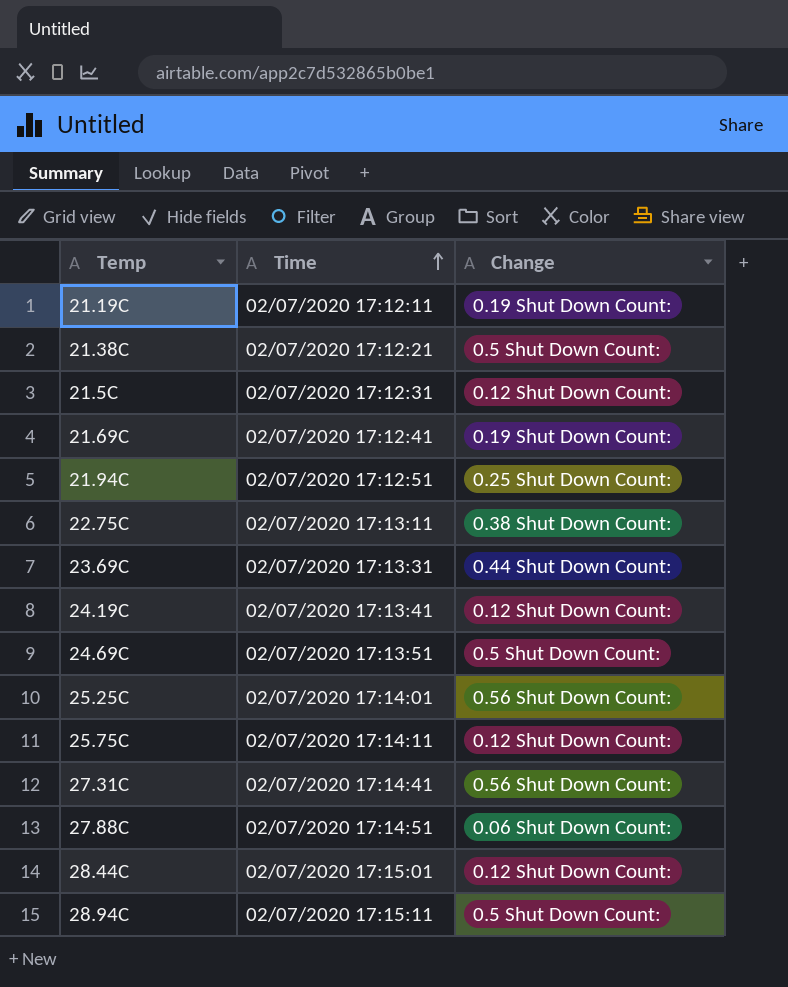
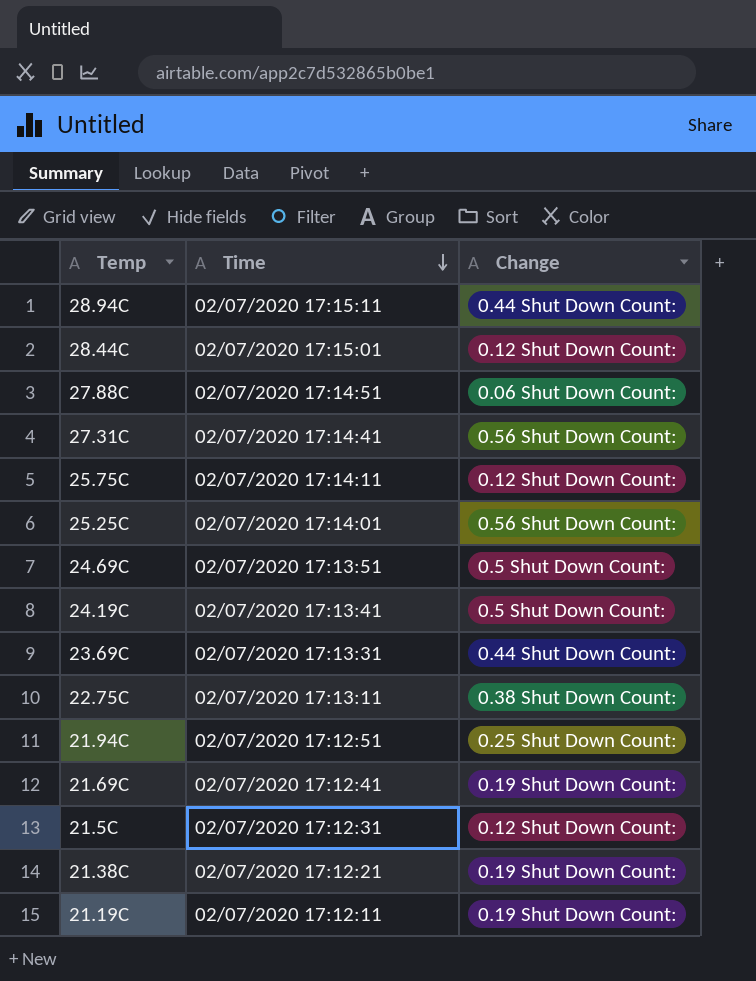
row order: Time ascending -> Time descending
28.94C | Change: 0.5 Shut Down Count: -> 0.44 Shut Down Count:
24.19C | Change: 0.12 Shut Down Count: -> 0.5 Shut Down Count:
21.38C | Change: 0.5 Shut Down Count: -> 0.19 Shut Down Count:

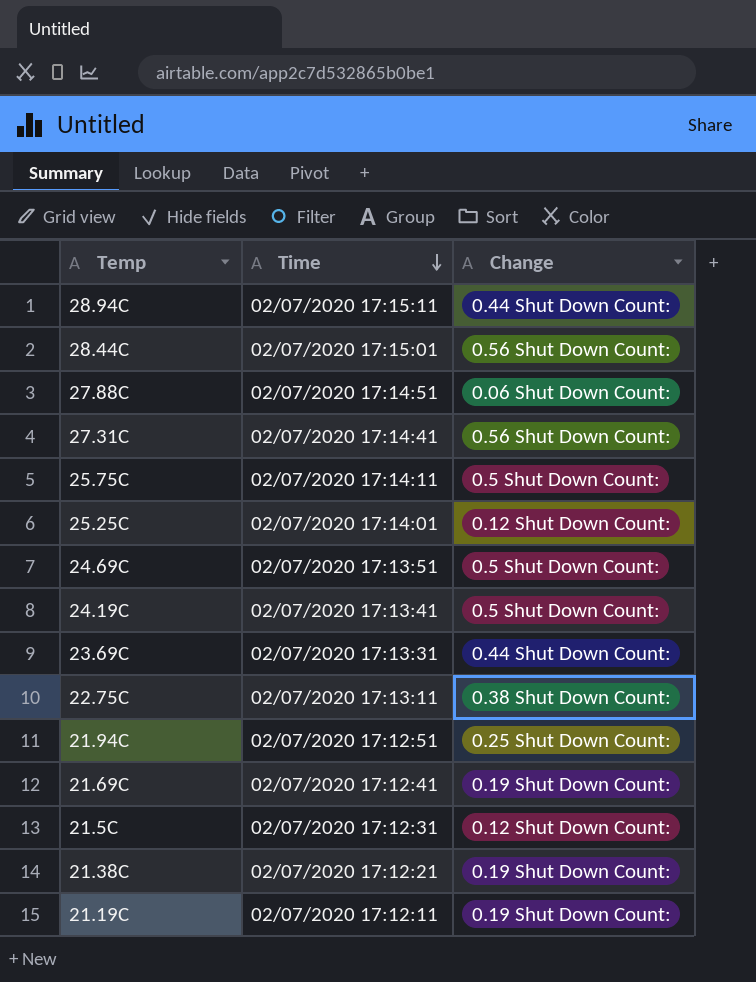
28.44C | Change: 0.12 Shut Down Count: -> 0.56 Shut Down Count:
25.75C | Change: 0.12 Shut Down Count: -> 0.5 Shut Down Count:
25.25C | Change: 0.56 Shut Down Count: -> 0.12 Shut Down Count:

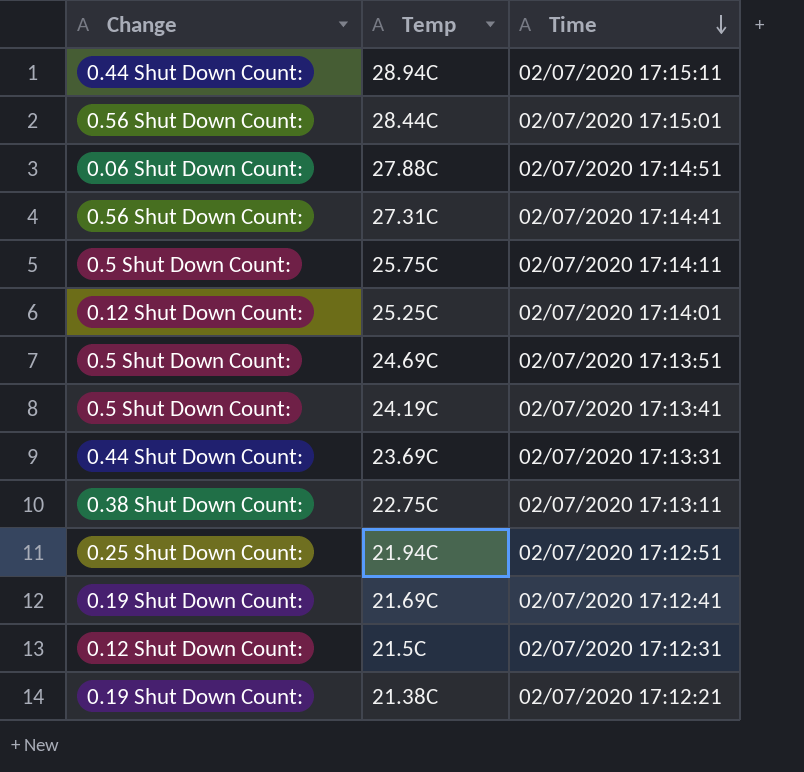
column Change | position: 3 -> 1
row 21.19C: 02/07/2020 17:12:11 | 0.19 Shut Down Count: -> none

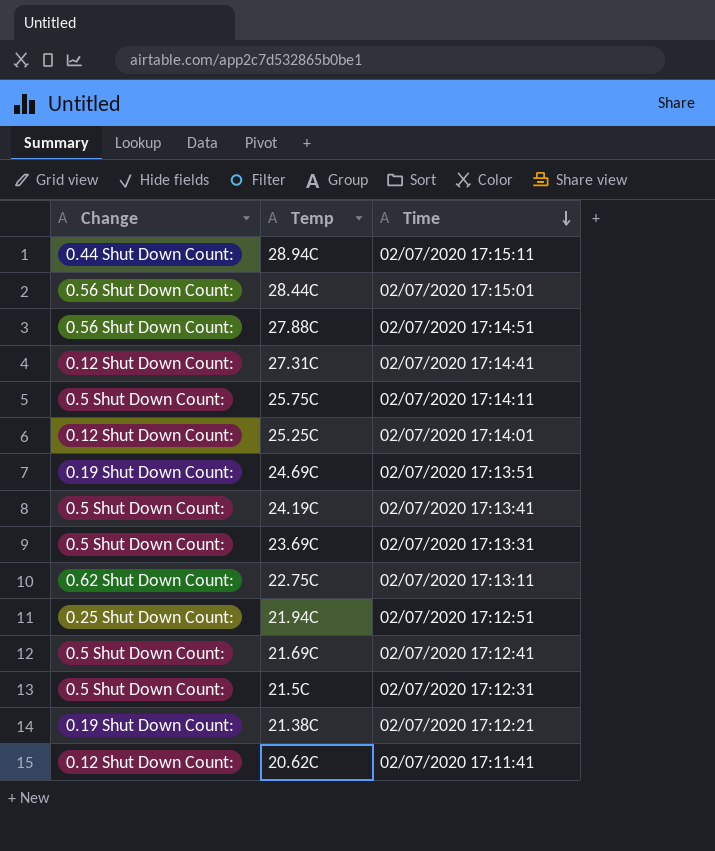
27.88C | Change: 0.06 Shut Down Count: -> 0.56 Shut Down Count:
27.31C | Change: 0.56 Shut Down Count: -> 0.12 Shut Down Count:
24.69C | Change: 0.5 Shut Down Count: -> 0.19 Shut Down Count:
23.69C | Change: 0.44 Shut Down Count: -> 0.5 Shut Down Count:
22.75C | Change: 0.38 Shut Down Count: -> 0.62 Shut Down Count:
21.69C | Change: 0.19 Shut Down Count: -> 0.5 Shut Down Count:
21.5C | Change: 0.12 Shut Down Count: -> 0.5 Shut Down Count:
row 20.62C: none -> 0.12 Shut Down Count: | 02/07/2020 17:11:41

